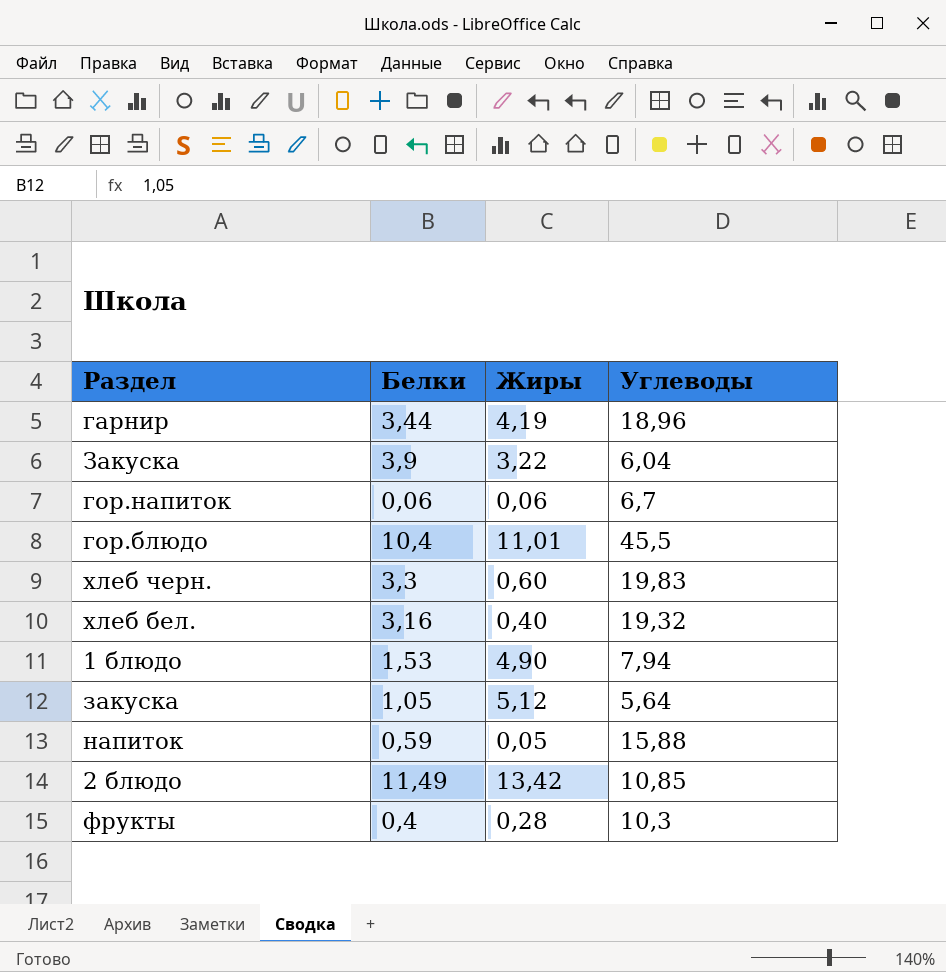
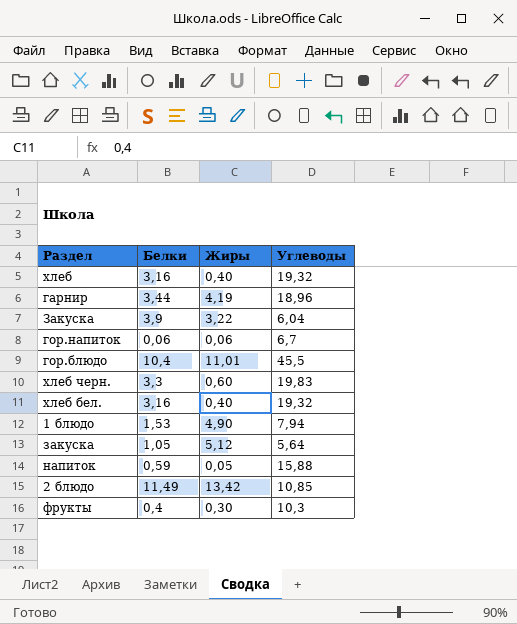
row хлеб: none -> 3,16 | 0,40 | 19,32
фрукты | Жиры: 0,28 -> 0,30

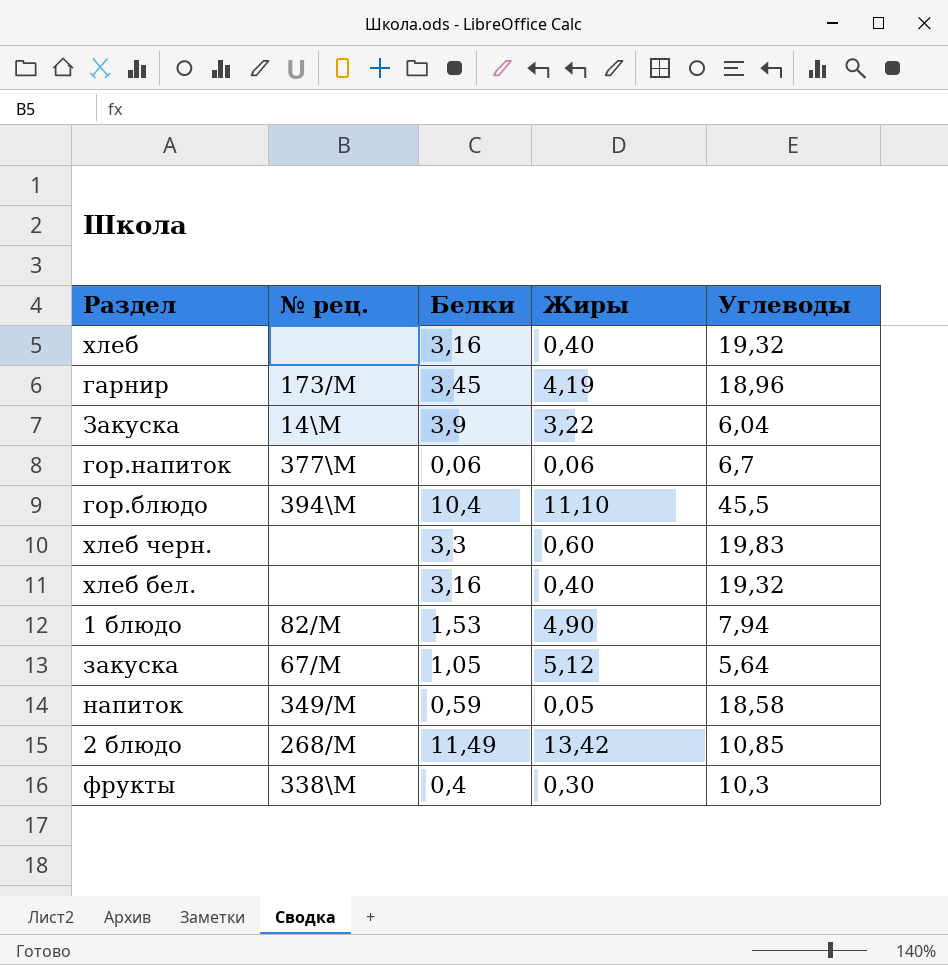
column № рец. | position: none -> 2
гарнир | Белки: 3,44 -> 3,45
гор.блюдо | Жиры: 11,01 -> 11,10
напиток | Углеводы: 15,88 -> 18,58

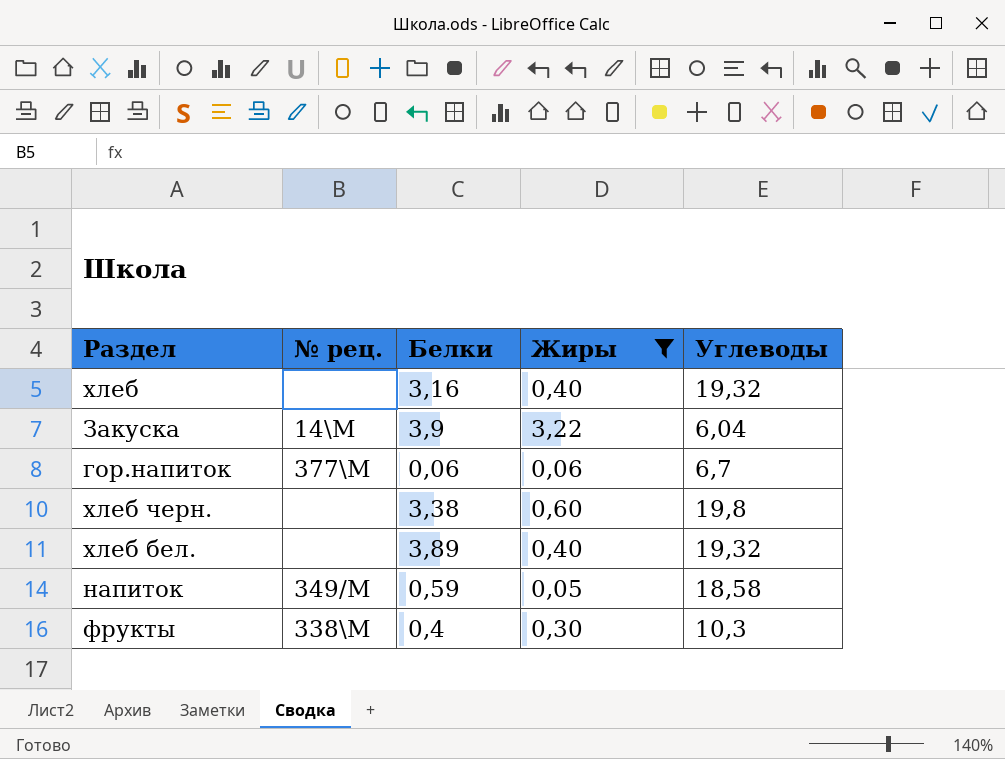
filter: none -> Жиры <= 3,22
хлеб черн. | Белки: 3,3 -> 3,38
хлеб черн. | Углеводы: 19,83 -> 19,8
хлеб бел. | Белки: 3,16 -> 3,89

